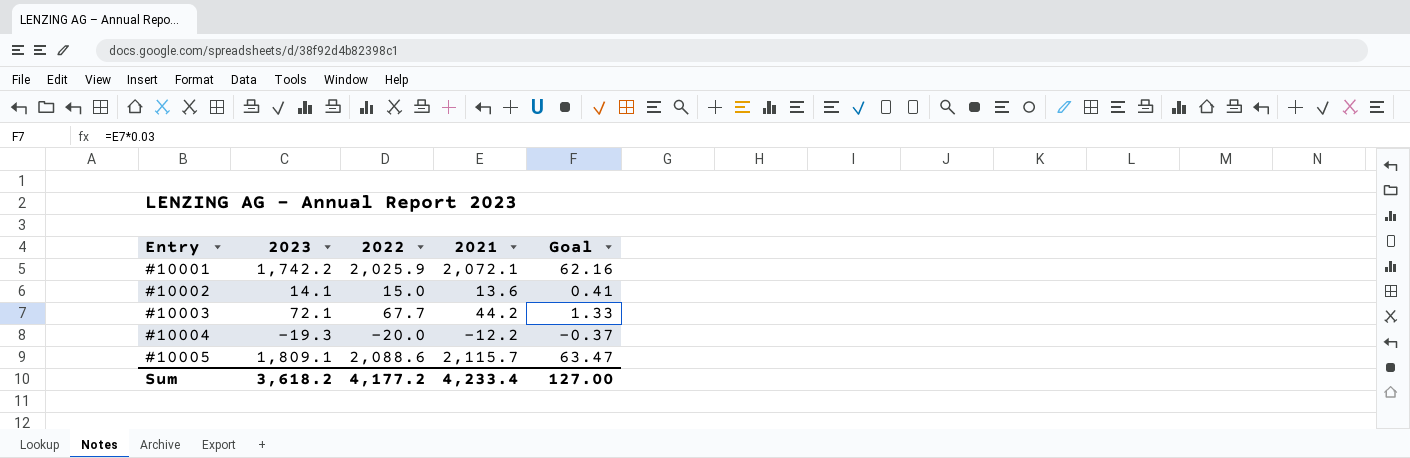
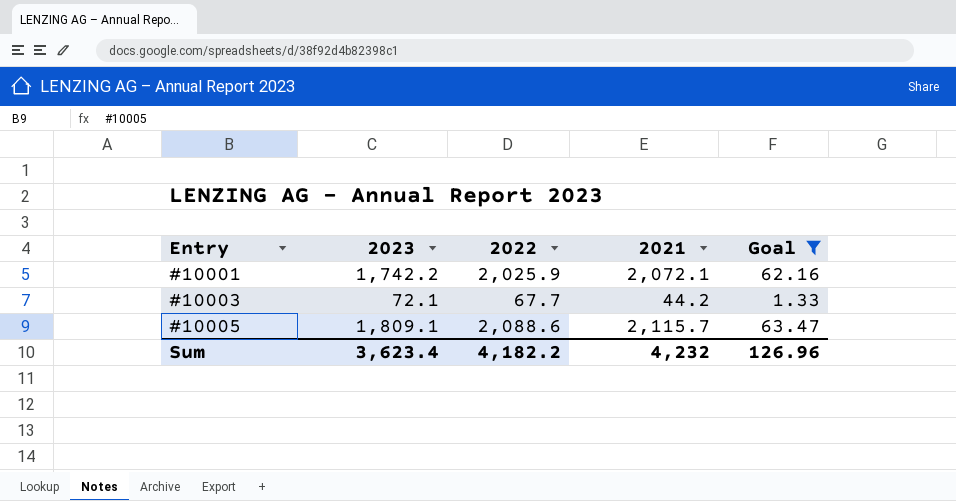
filter: none -> Goal >= 1.33
Sum | 2023: 3,618.2 -> 3,623.4
Sum | 2022: 4,177.2 -> 4,182.2
Sum | 2021: 4,233.4 -> 4,232
Sum | Goal: 127.00 -> 126.96

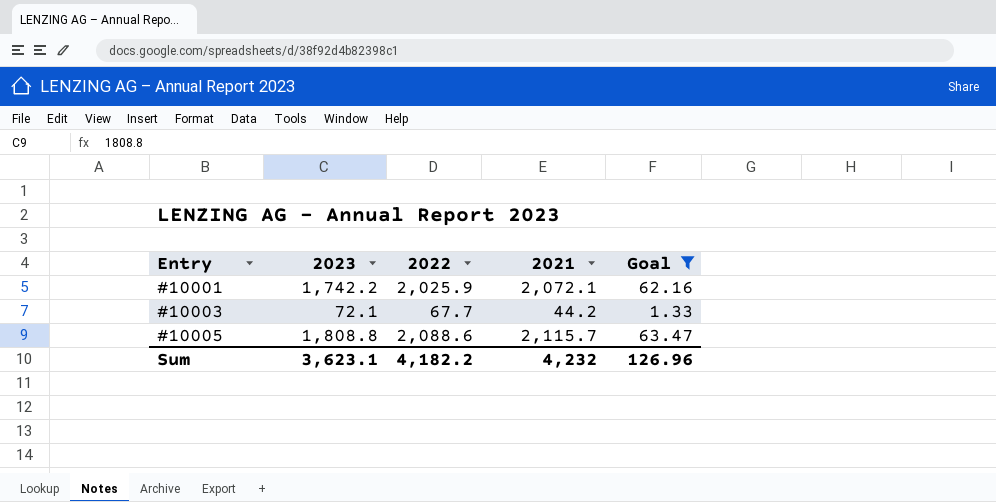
#10005 | 2023: 1,809.1 -> 1,808.8
Sum | 2023: 3,623.4 -> 3,623.1

